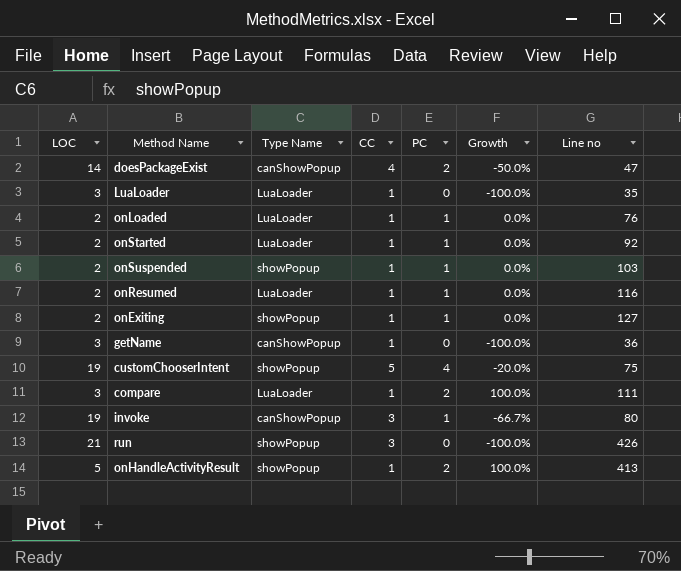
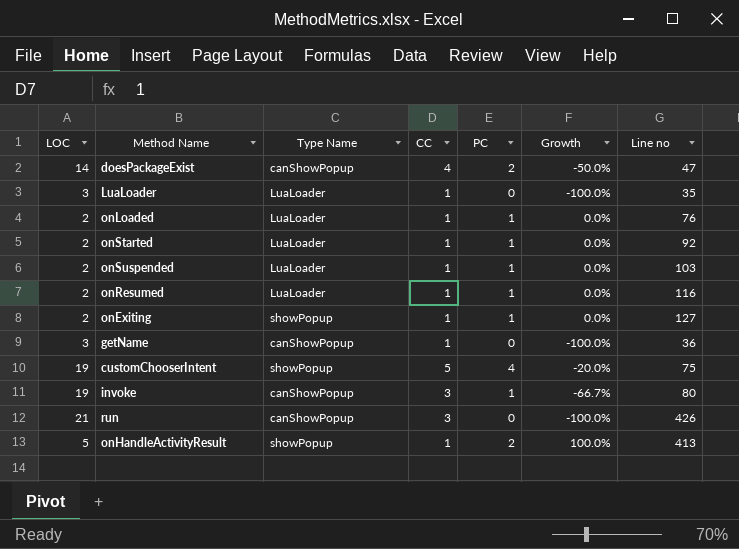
row compare: 3 | LuaLoader | 1 | 2 | 100.0% | 111 -> none
onSuspended | Type Name: showPopup -> LuaLoader
run | Type Name: showPopup -> canShowPopup

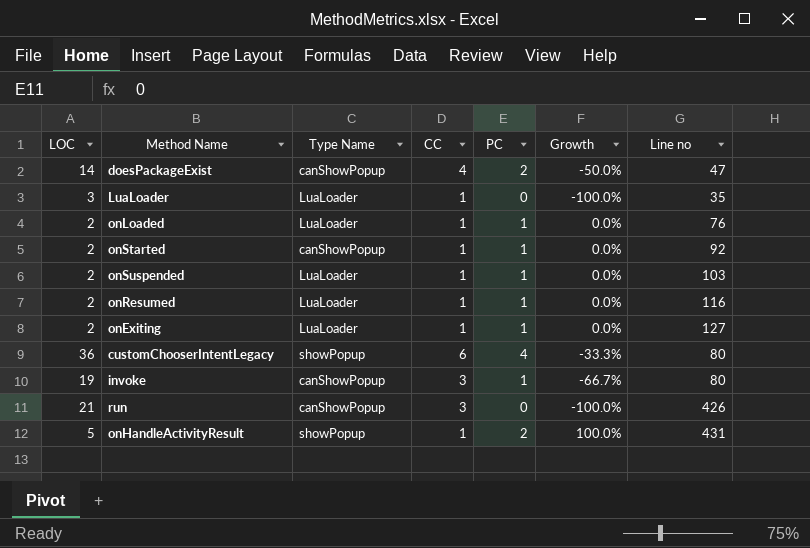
row getName: 3 | canShowPopup | 1 | 0 | -100.0% | 36 -> none
row customChooserIntent: 19 | showPopup | 5 | 4 | -20.0% | 75 -> none
onStarted | Type Name: LuaLoader -> canShowPopup
onExiting | Type Name: showPopup -> LuaLoader
row customChooserIntentLegacy: none -> 36 | showPopup | 6 | 4 | -33.3% | 80
onHandleActivityResult | Line no: 413 -> 431

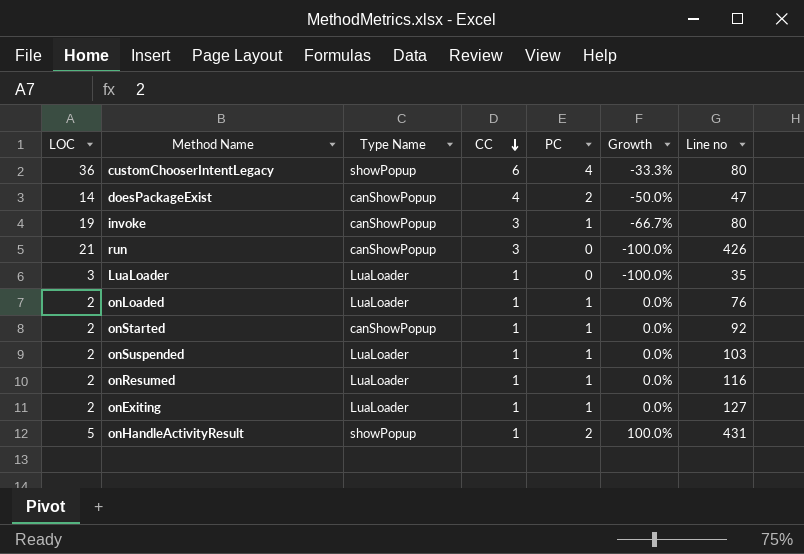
row order: none -> CC descending

